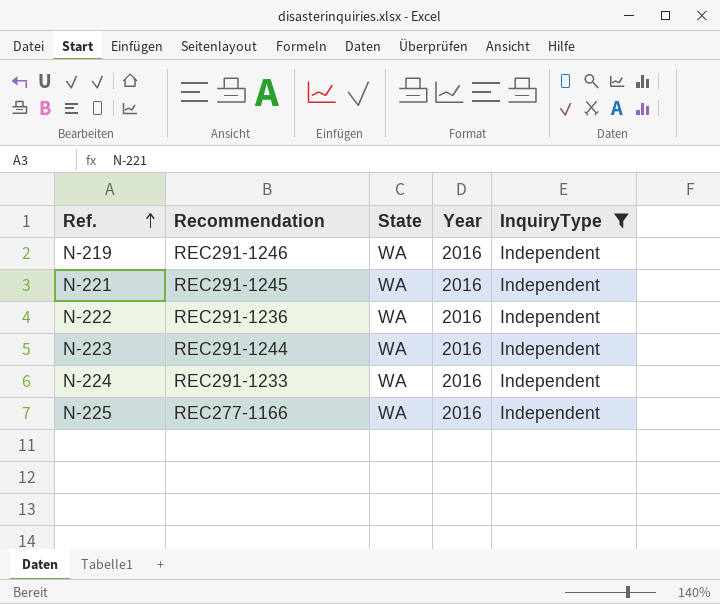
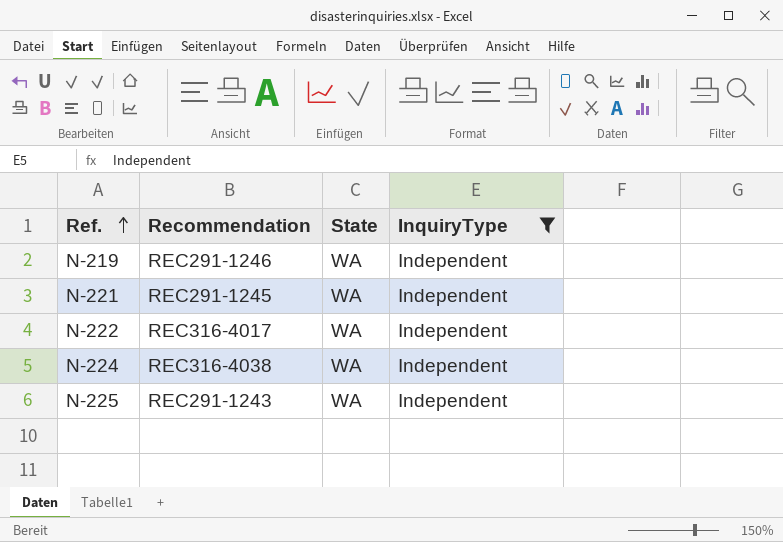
column Year | position: 4 -> none
row N-223: REC291-1244 | WA | 2016 | Independent -> none
N-222 | Recommendation: REC291-1236 -> REC316-4017
N-224 | Recommendation: REC291-1233 -> REC316-4038
N-225 | Recommendation: REC277-1166 -> REC291-1243

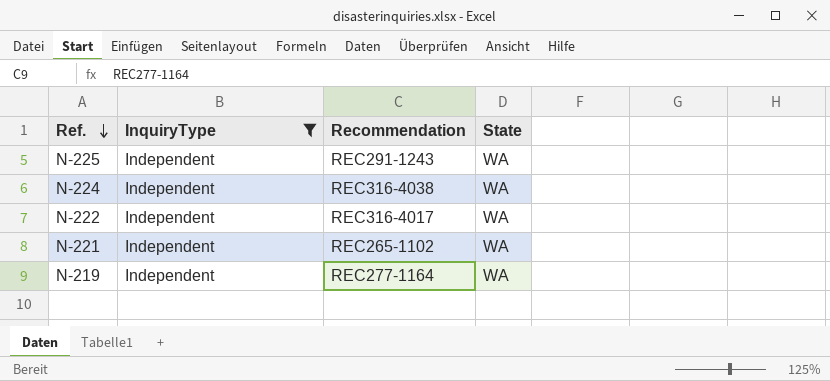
row order: Ref. ascending -> Ref. descending
column InquiryType | position: 4 -> 2
N-221 | Recommendation: REC291-1245 -> REC265-1102
N-219 | Recommendation: REC291-1246 -> REC277-1164

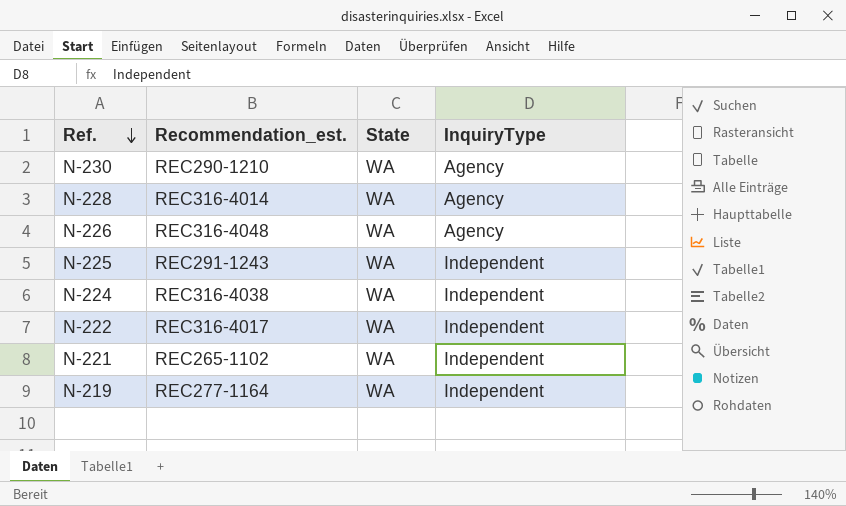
filter: InquiryType = Independent -> none
column name: Recommendation -> Recommendation_est.
column InquiryType | position: 2 -> 4

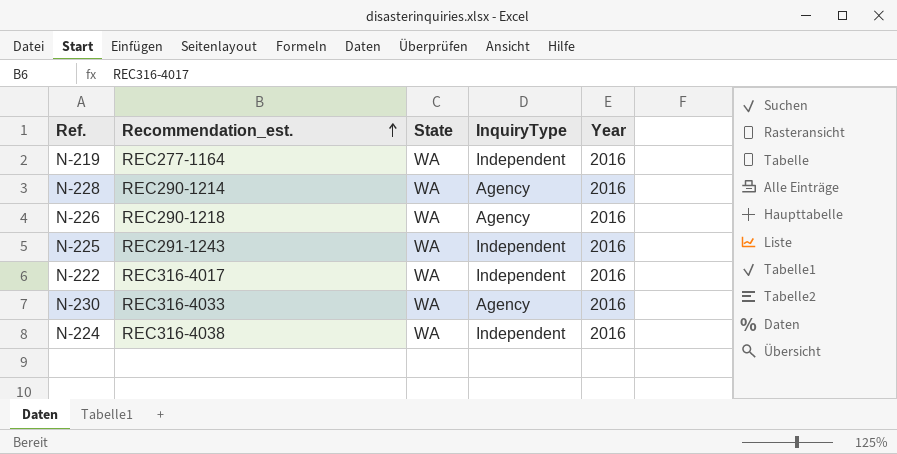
row order: Ref. descending -> Recommendation_est. ascending
column Year | position: none -> 5
row N-221: REC265-1102 | WA | Independent -> none
N-228 | Recommendation_est.: REC316-4014 -> REC290-1214
N-226 | Recommendation_est.: REC316-4048 -> REC290-1218
N-230 | Recommendation_est.: REC290-1210 -> REC316-4033

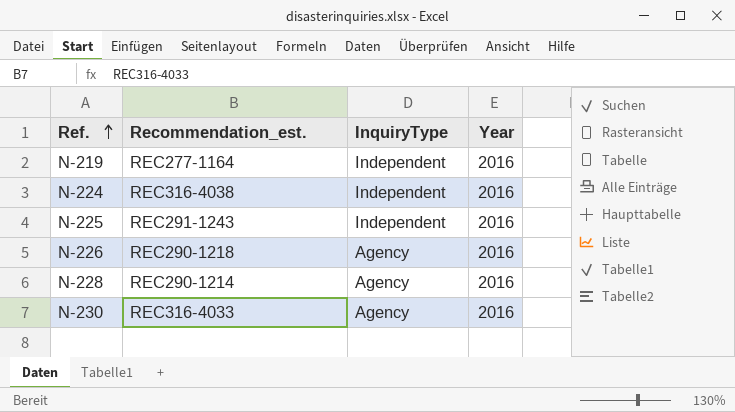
row order: Recommendation_est. ascending -> Ref. ascending
column State | position: 3 -> none
row N-222: REC316-4017 | WA | Independent | 2016 -> none

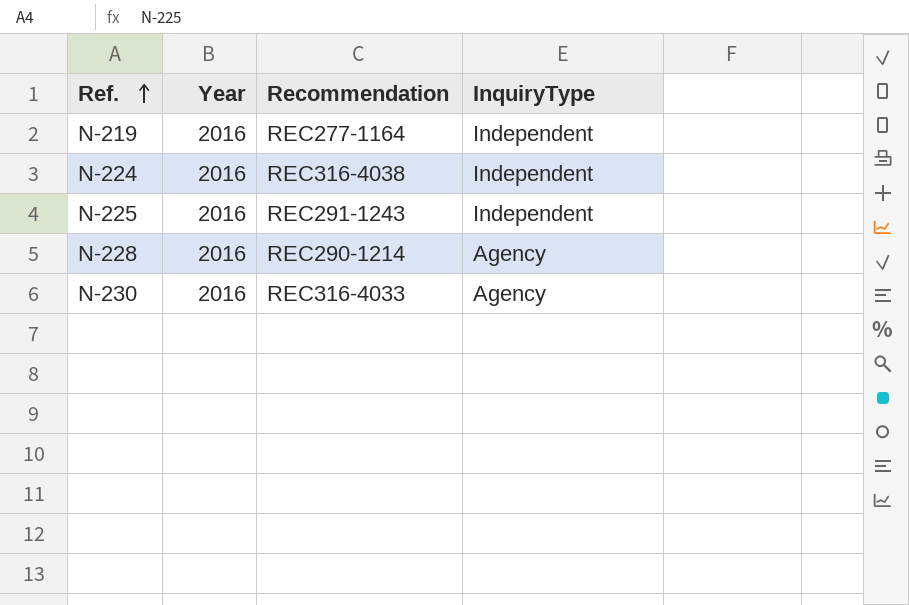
column Year | position: 4 -> 2
column name: Recommendation_est. -> Recommendation
row N-226: REC290-1218 | Agency | 2016 -> none

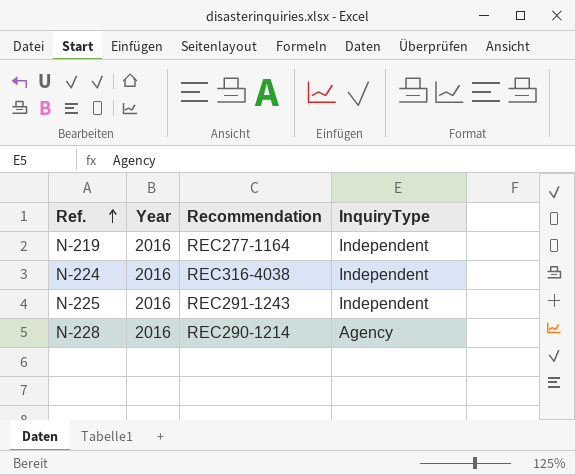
row N-230: 2016 | REC316-4033 | Agency -> none

